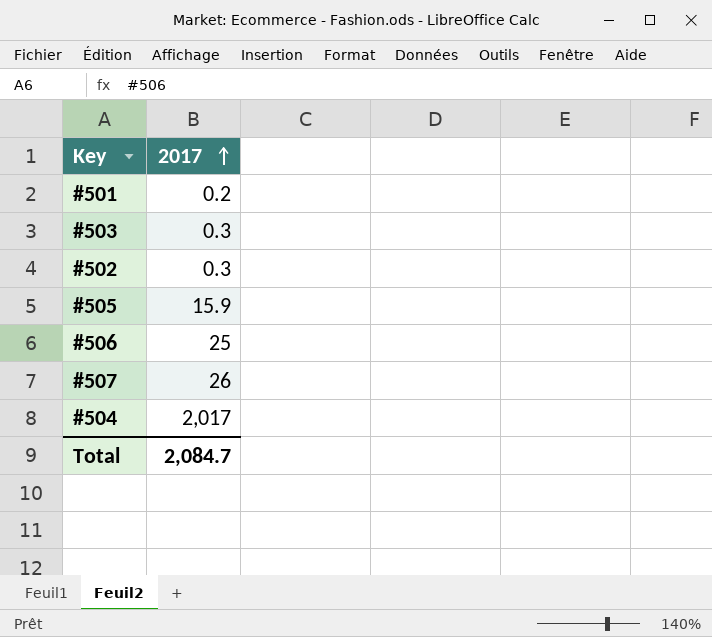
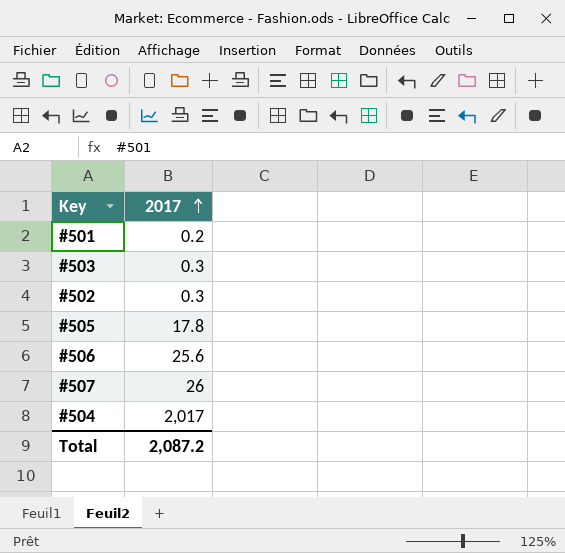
#505 | 2017: 15.9 -> 17.8
#506 | 2017: 25 -> 25.6
Total | 2017: 2,084.7 -> 2,087.2

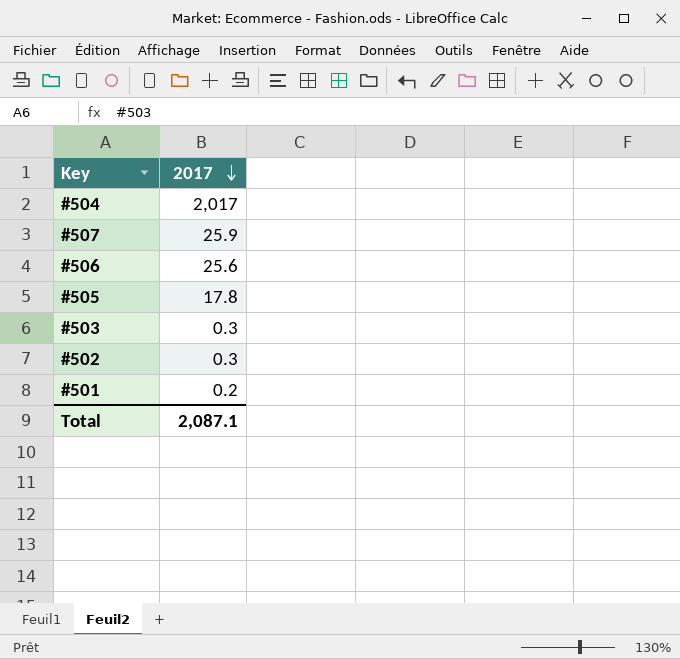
row order: 2017 ascending -> 2017 descending
#507 | 2017: 26 -> 25.9
Total | 2017: 2,087.2 -> 2,087.1

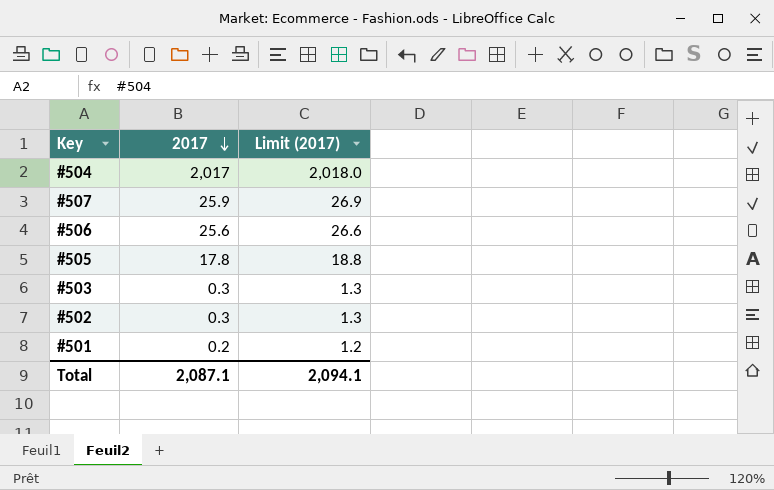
column Limit (2017) | formula: none -> [2017] + 1

